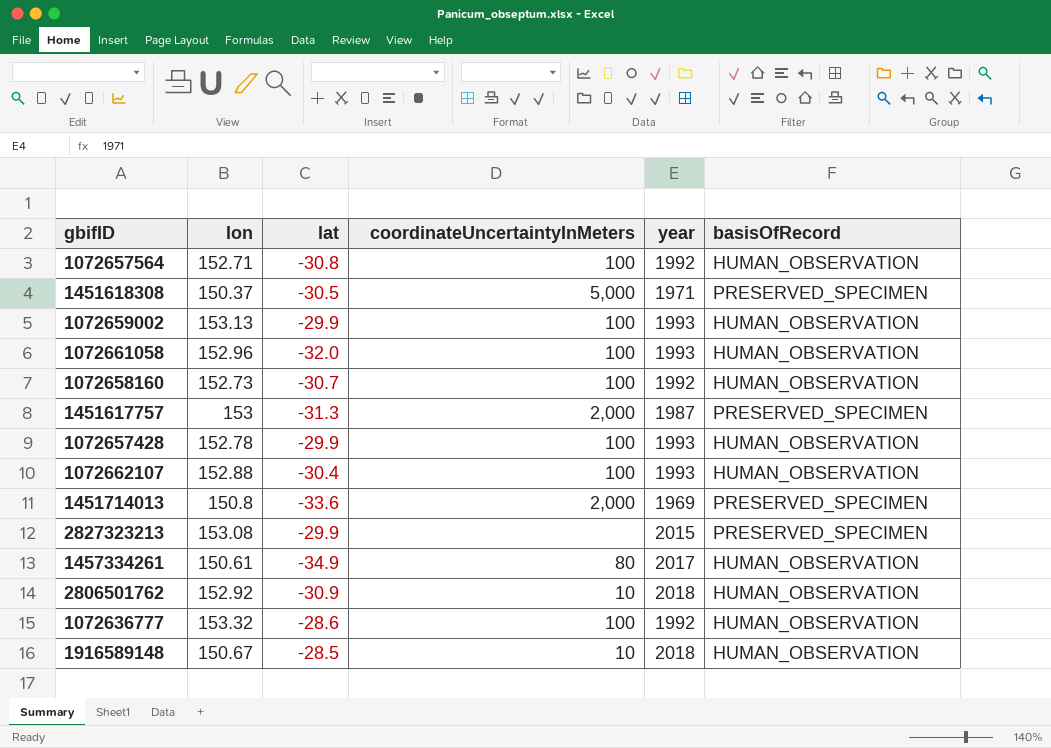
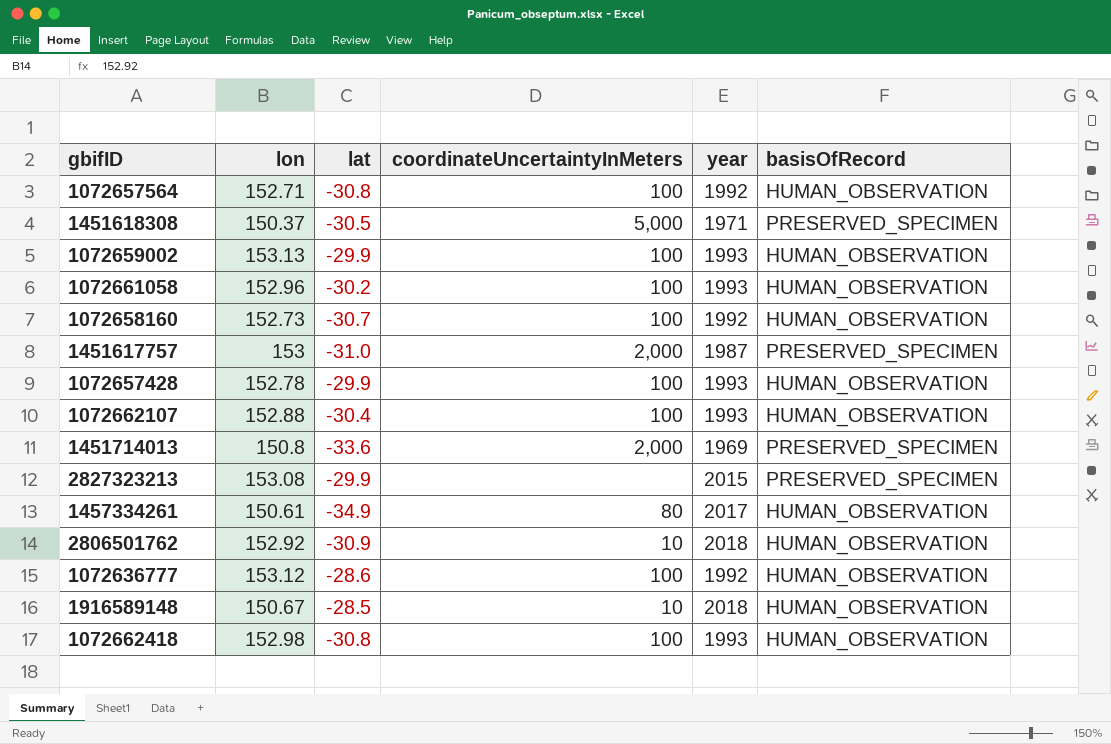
1072661058 | lat: -32.0 -> -30.2
1451617757 | lat: -31.3 -> -31.0
1072636777 | lon: 153.32 -> 153.12
row 1072662418: none -> 152.98 | -30.8 | 100 | 1993 | HUMAN_OBSERVATION

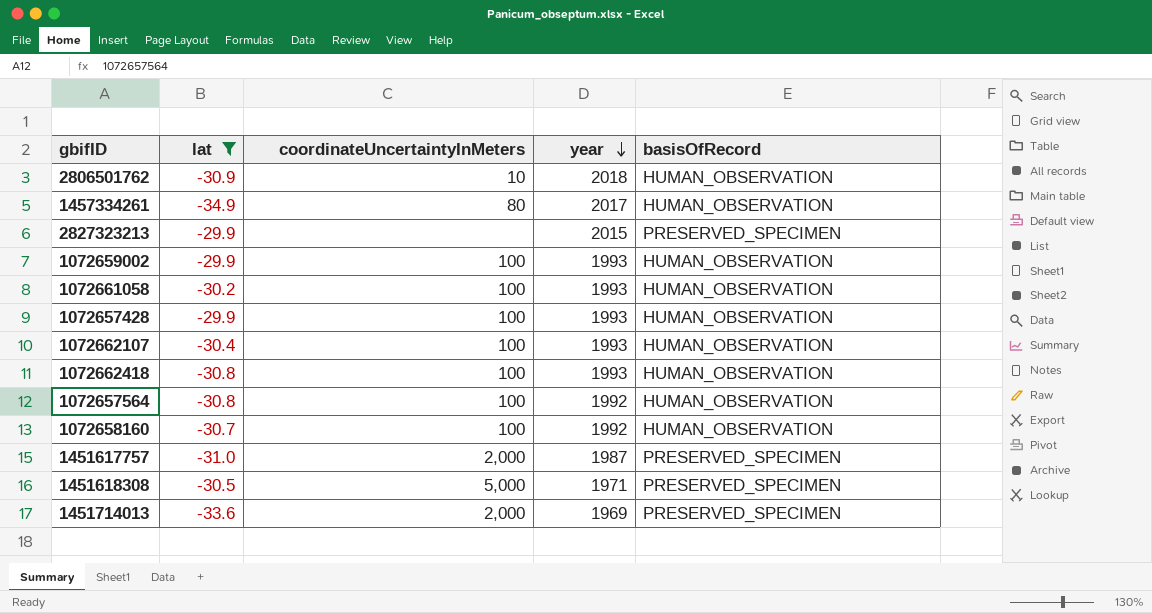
filter: none -> lat <= -29.9
row order: none -> year descending
column lon | position: 2 -> none

